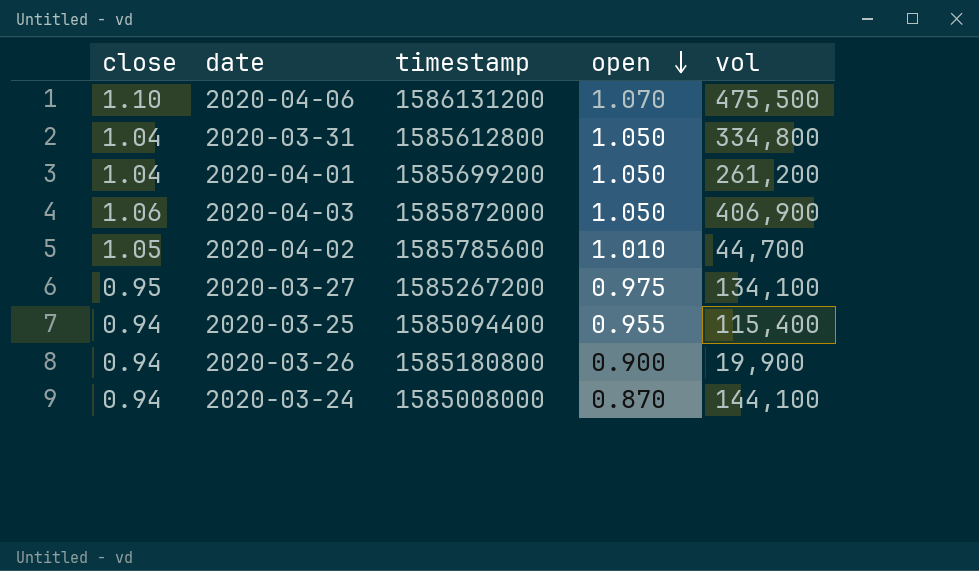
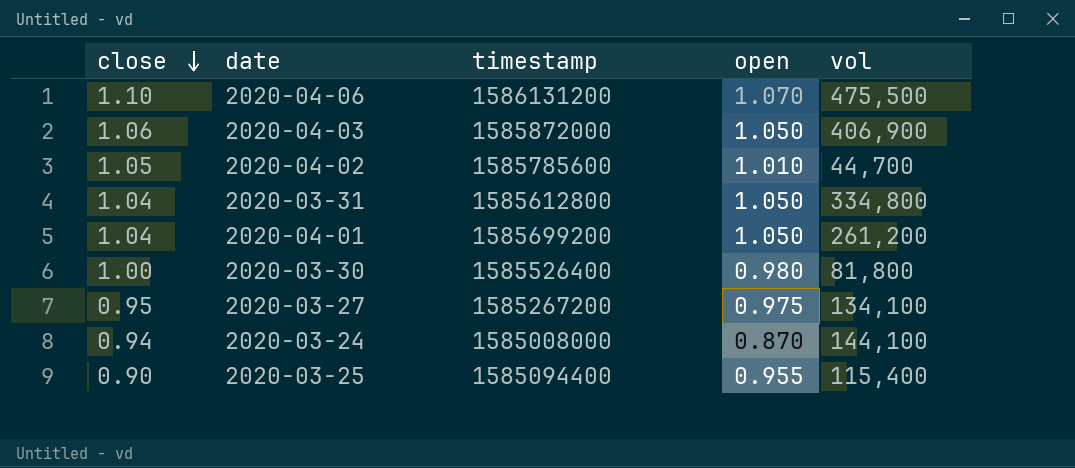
row order: open descending -> close descending
row 2020-03-26: 0.94 | 1585180800 | 0.900 | 19,900 -> none
row 2020-03-30: none -> 1.00 | 1585526400 | 0.980 | 81,800
2020-03-25 | close: 0.94 -> 0.90

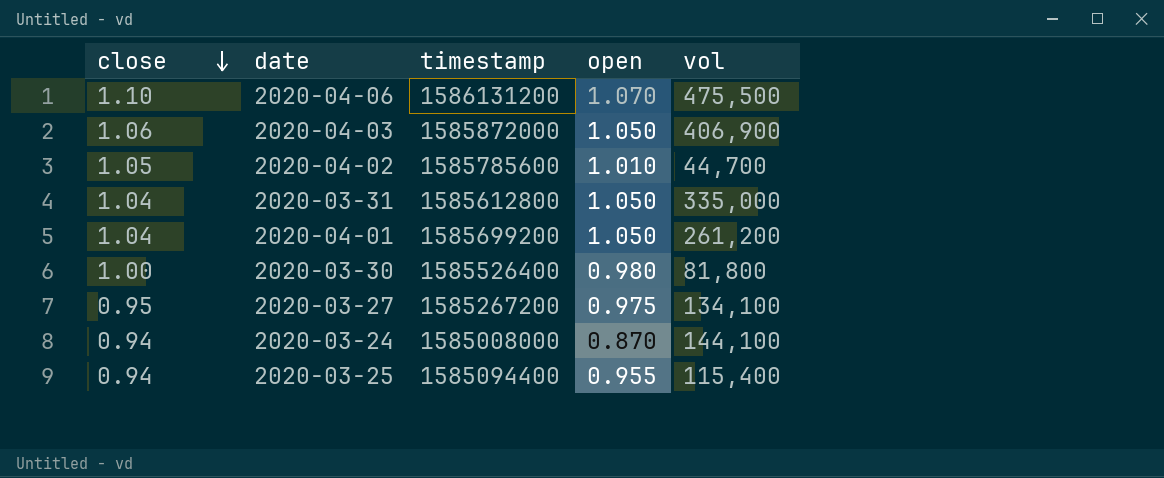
2020-03-31 | vol: 334,800 -> 335,000
2020-03-25 | close: 0.90 -> 0.94

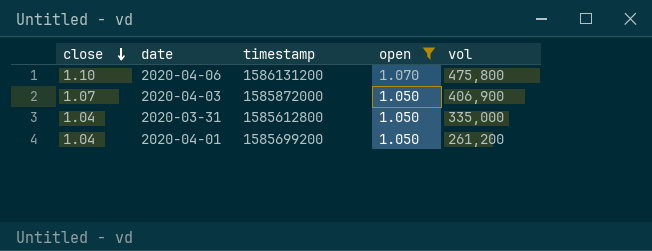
filter: none -> open >= 1.050
2020-04-06 | vol: 475,500 -> 475,800
2020-04-03 | close: 1.06 -> 1.07

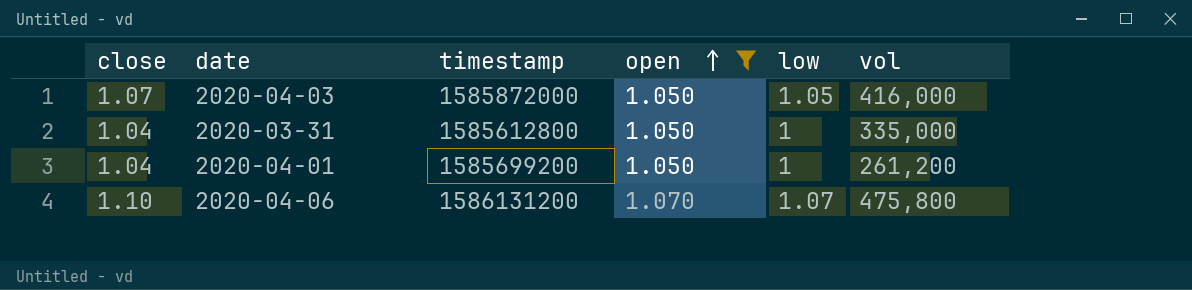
row order: close descending -> open ascending
column low | position: none -> 5
2020-04-03 | vol: 406,900 -> 416,000

